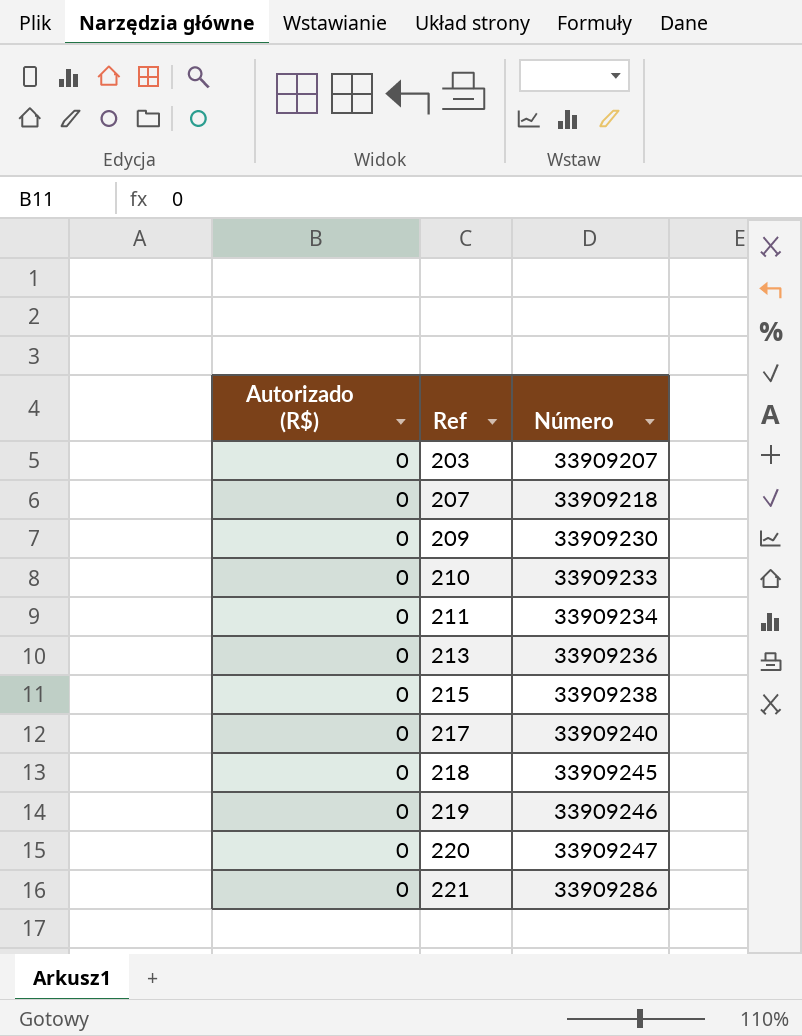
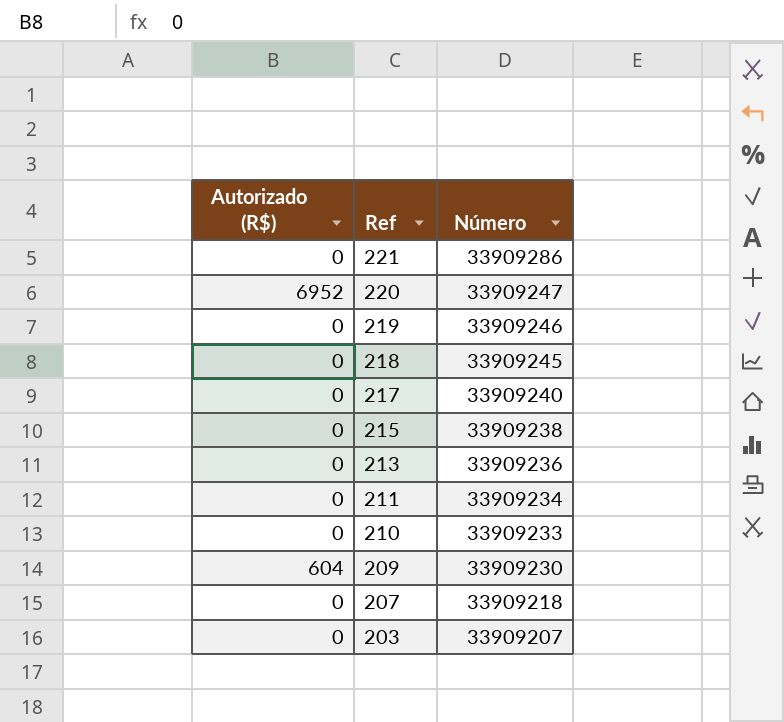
row order: Ref ascending -> Ref descending
220 | Autorizado (R$): 0 -> 6952
209 | Autorizado (R$): 0 -> 604

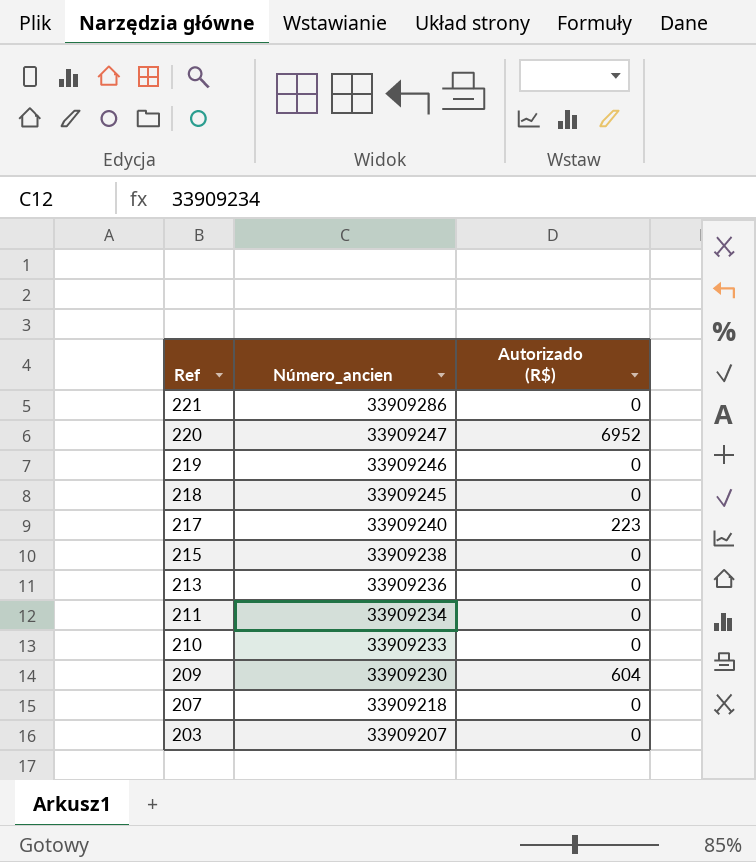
column name: Número -> Número_ancien
column Autorizado (R$) | position: 1 -> 3
217 | Autorizado (R$): 0 -> 223

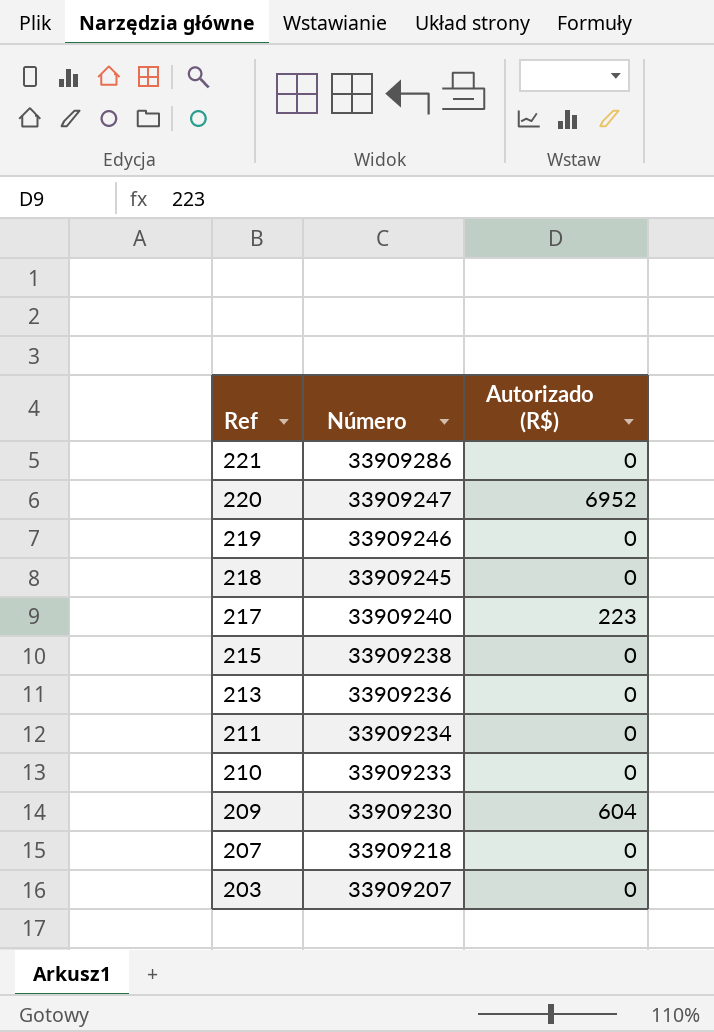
column name: Número_ancien -> Número

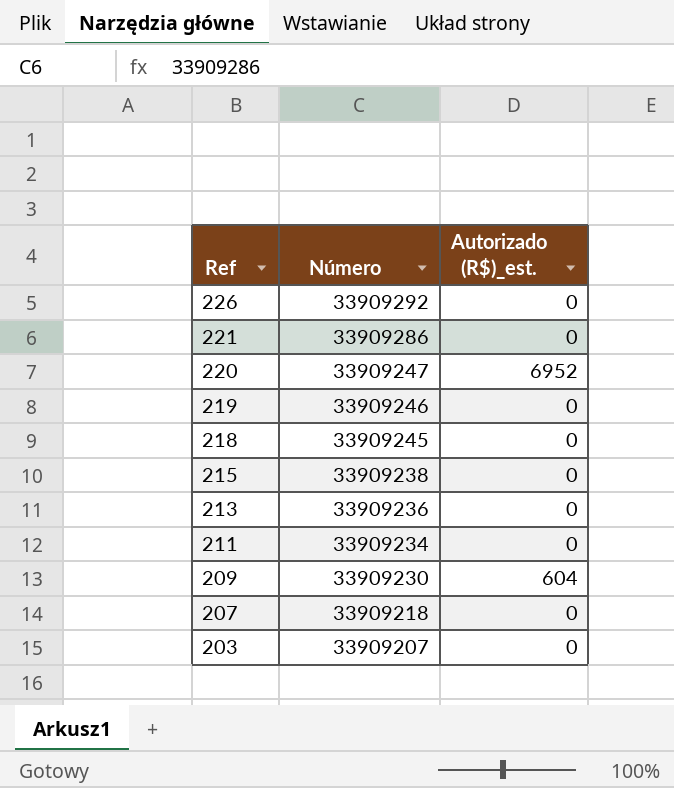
column name: Autorizado (R$) -> Autorizado (R$)_est.
row 217: 33909240 | 223 -> none
row 210: 33909233 | 0 -> none
row 226: none -> 33909292 | 0

